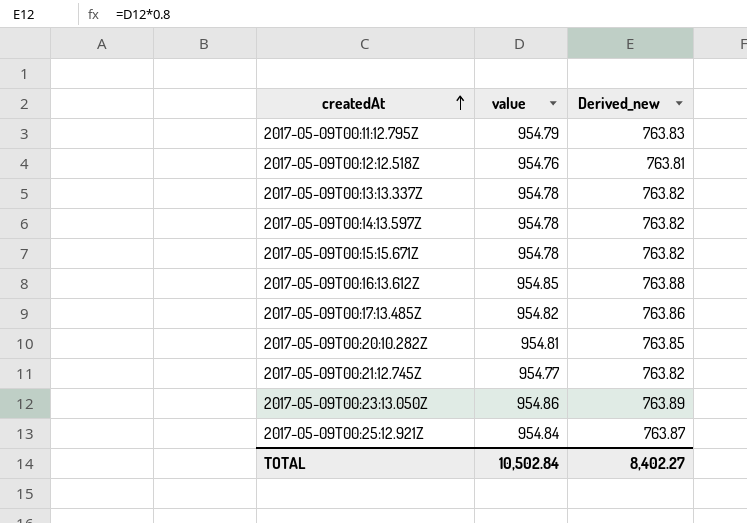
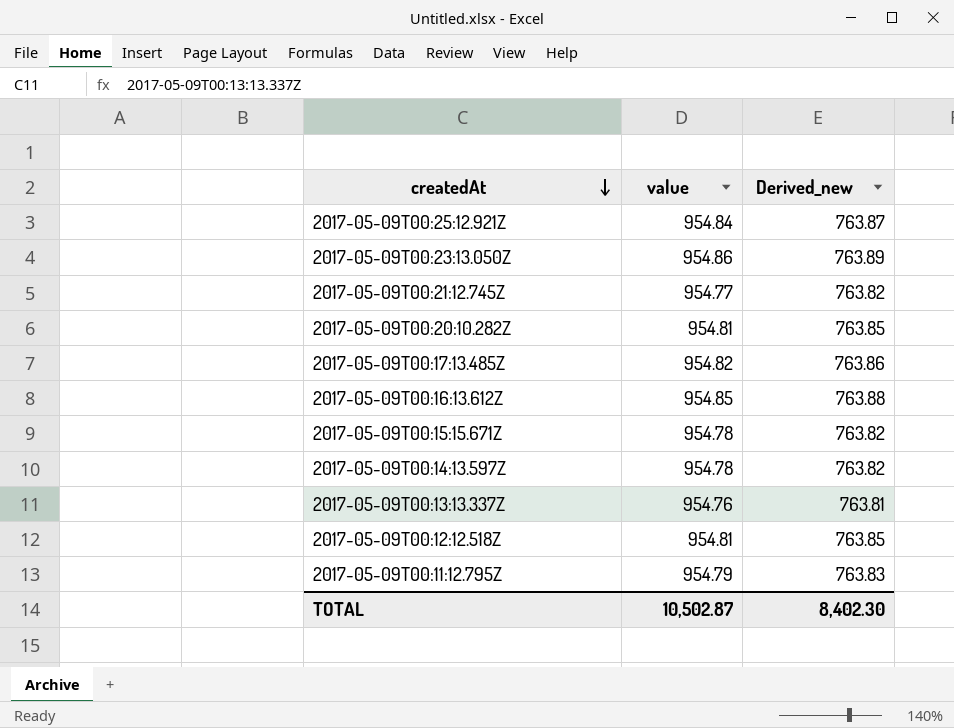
row order: createdAt ascending -> createdAt descending
2017-05-09T00:13:13.337Z | value: 954.78 -> 954.76
2017-05-09T00:13:13.337Z | Derived_new: 763.82 -> 763.81
2017-05-09T00:12:12.518Z | value: 954.76 -> 954.81
2017-05-09T00:12:12.518Z | Derived_new: 763.81 -> 763.85
TOTAL | value: 10,502.84 -> 10,502.87
TOTAL | Derived_new: 8,402.27 -> 8,402.30

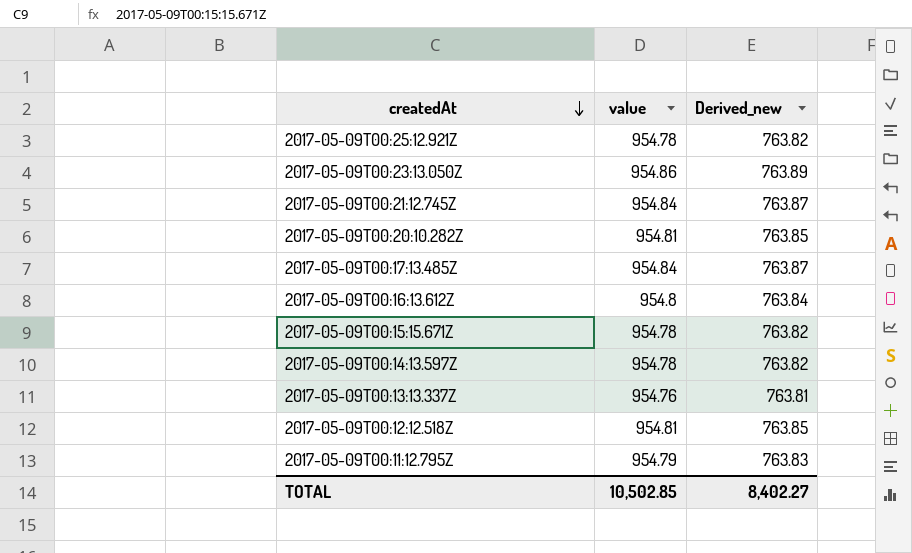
2017-05-09T00:25:12.921Z | value: 954.84 -> 954.78
2017-05-09T00:25:12.921Z | Derived_new: 763.87 -> 763.82
2017-05-09T00:21:12.745Z | value: 954.77 -> 954.84
2017-05-09T00:21:12.745Z | Derived_new: 763.82 -> 763.87
2017-05-09T00:17:13.485Z | value: 954.82 -> 954.84
2017-05-09T00:17:13.485Z | Derived_new: 763.86 -> 763.87
2017-05-09T00:16:13.612Z | value: 954.85 -> 954.8
2017-05-09T00:16:13.612Z | Derived_new: 763.88 -> 763.84
TOTAL | value: 10,502.87 -> 10,502.85
TOTAL | Derived_new: 8,402.30 -> 8,402.27

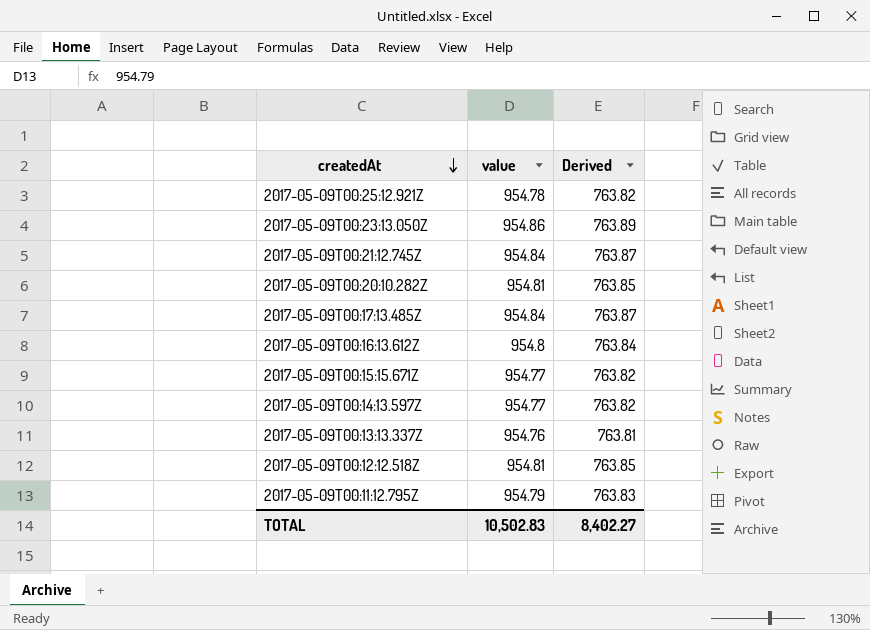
column name: Derived_new -> Derived
2017-05-09T00:15:15.671Z | value: 954.78 -> 954.77
2017-05-09T00:14:13.597Z | value: 954.78 -> 954.77
TOTAL | value: 10,502.85 -> 10,502.83

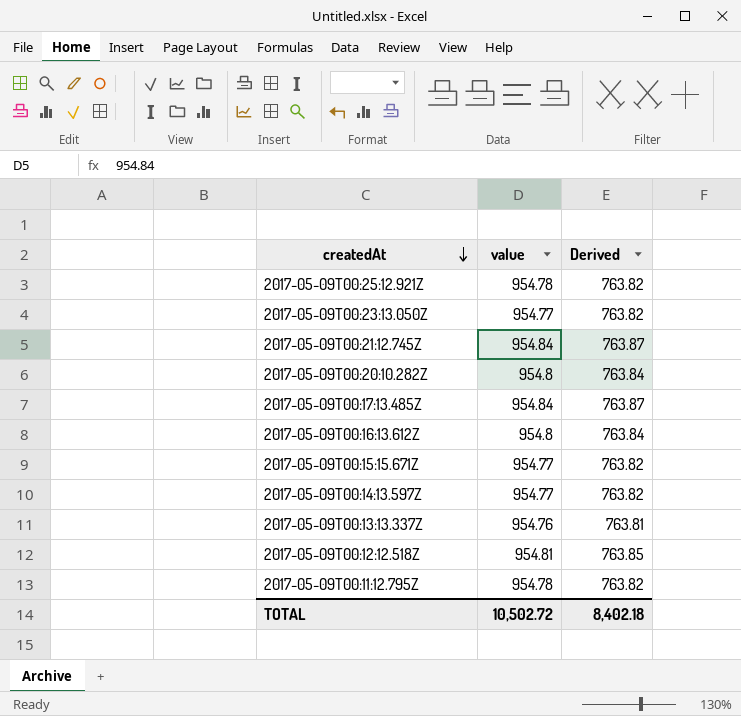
2017-05-09T00:23:13.050Z | value: 954.86 -> 954.77
2017-05-09T00:23:13.050Z | Derived: 763.89 -> 763.82
2017-05-09T00:20:10.282Z | value: 954.81 -> 954.8
2017-05-09T00:20:10.282Z | Derived: 763.85 -> 763.84
2017-05-09T00:11:12.795Z | value: 954.79 -> 954.78
2017-05-09T00:11:12.795Z | Derived: 763.83 -> 763.82
TOTAL | value: 10,502.83 -> 10,502.72
TOTAL | Derived: 8,402.27 -> 8,402.18

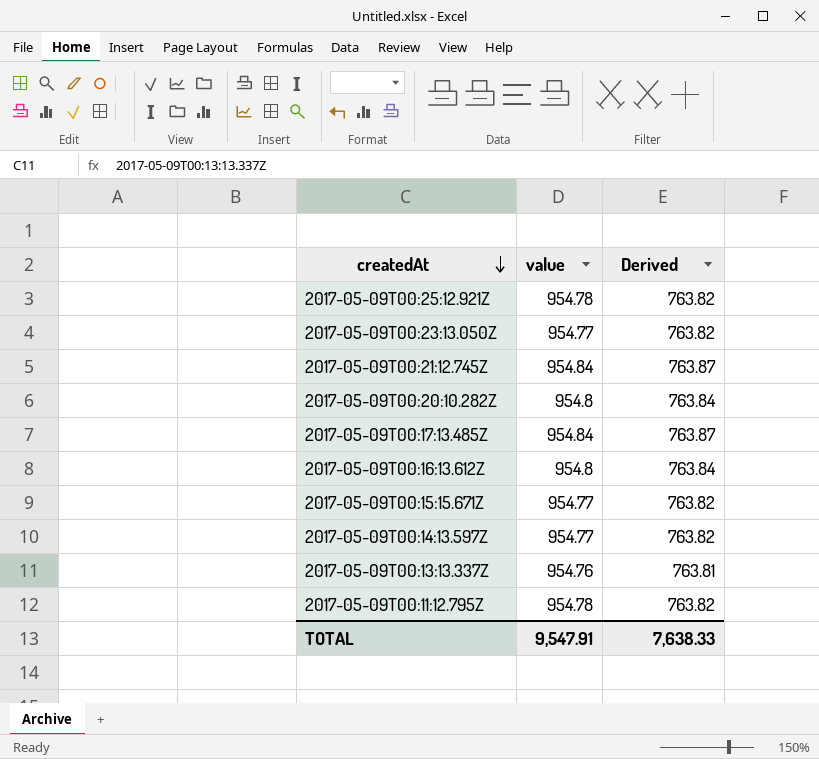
row 2017-05-09T00:12:12.518Z: 954.81 | 763.85 -> none
TOTAL | value: 10,502.72 -> 9,547.91
TOTAL | Derived: 8,402.18 -> 7,638.33

